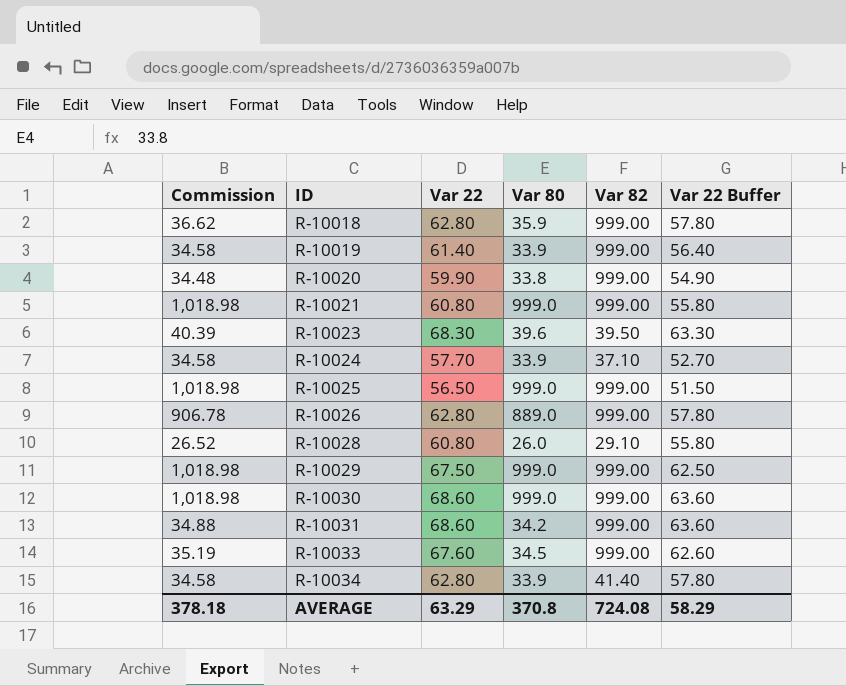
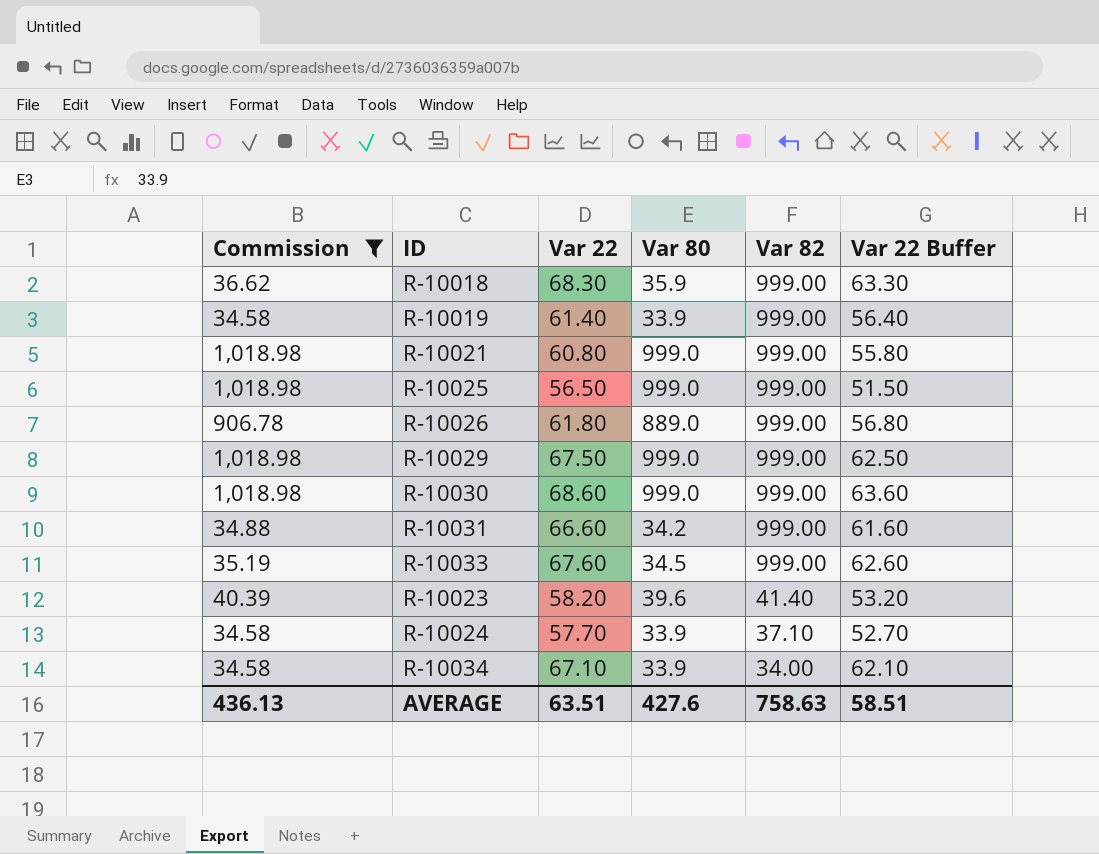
filter: none -> Commission >= 34.58
row order: ID ascending -> Var 82 descending
R-10018 | Var 22: 62.80 -> 68.30
R-10018 | Var 22 Buffer: 57.80 -> 63.30
R-10026 | Var 22: 62.80 -> 61.80
R-10026 | Var 22 Buffer: 57.80 -> 56.80
R-10031 | Var 22: 68.60 -> 66.60
R-10031 | Var 22 Buffer: 63.60 -> 61.60
R-10023 | Var 22: 68.30 -> 58.20
R-10023 | Var 82: 39.50 -> 41.40
R-10023 | Var 22 Buffer: 63.30 -> 53.20
R-10034 | Var 22: 62.80 -> 67.10
R-10034 | Var 82: 41.40 -> 34.00
R-10034 | Var 22 Buffer: 57.80 -> 62.10
AVERAGE | Commission: 378.18 -> 436.13
AVERAGE | Var 22: 63.29 -> 63.51
AVERAGE | Var 80: 370.8 -> 427.6
AVERAGE | Var 82: 724.08 -> 758.63
AVERAGE | Var 22 Buffer: 58.29 -> 58.51

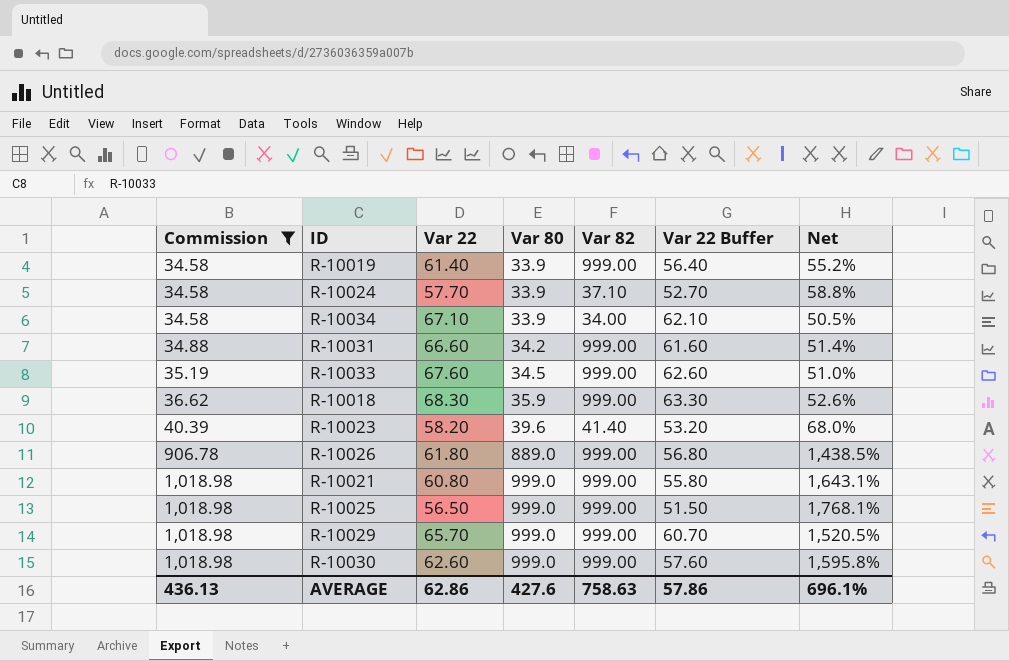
row order: Var 82 descending -> Commission ascending
column Net | formula: none -> [Var 80] / [Var 22]
R-10029 | Var 22: 67.50 -> 65.70
R-10029 | Var 22 Buffer: 62.50 -> 60.70
R-10030 | Var 22: 68.60 -> 62.60
R-10030 | Var 22 Buffer: 63.60 -> 57.60
AVERAGE | Var 22: 63.51 -> 62.86
AVERAGE | Var 22 Buffer: 58.51 -> 57.86

